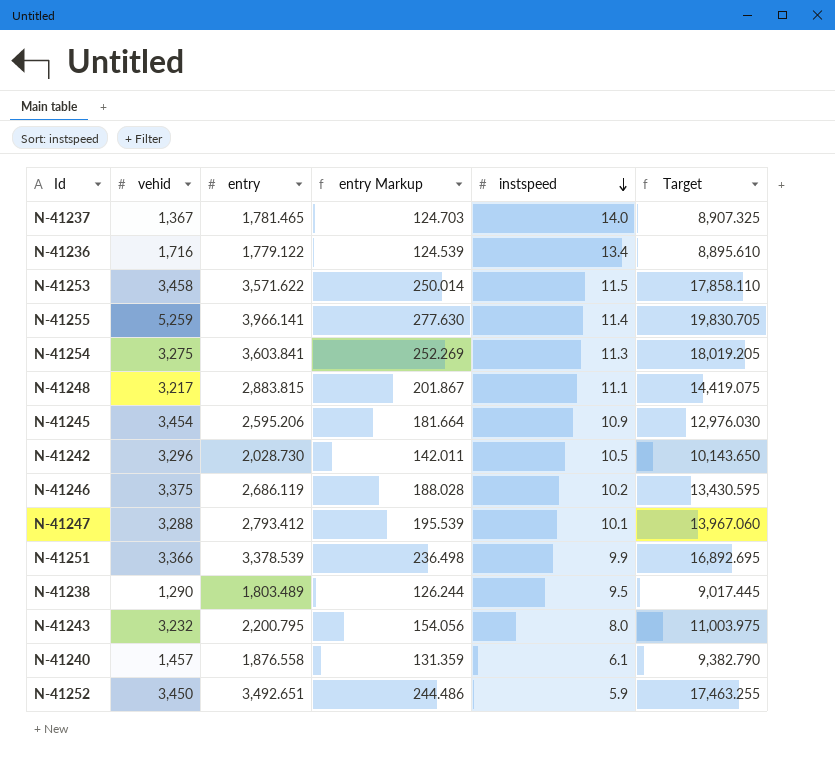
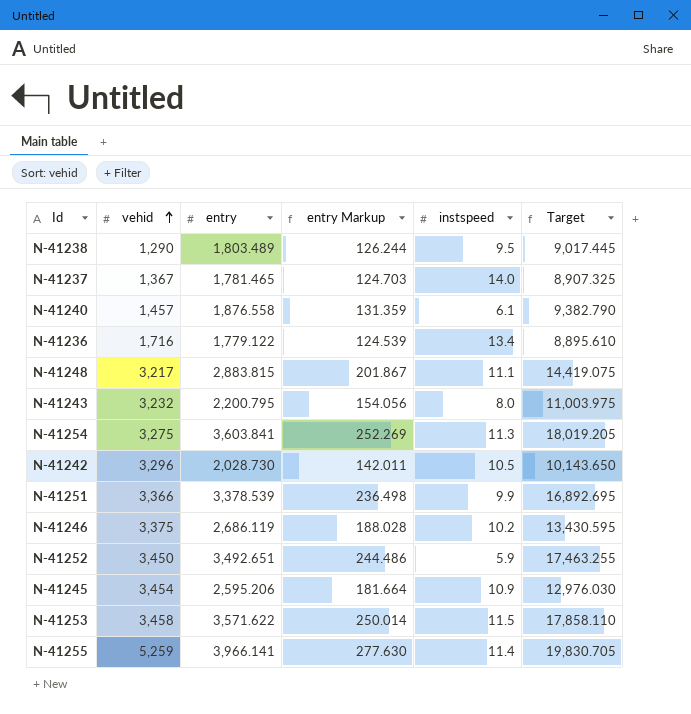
row order: instspeed descending -> vehid ascending
row N-41247: 3,288 | 2,793.412 | 195.539 | 10.1 | 13,967.060 -> none

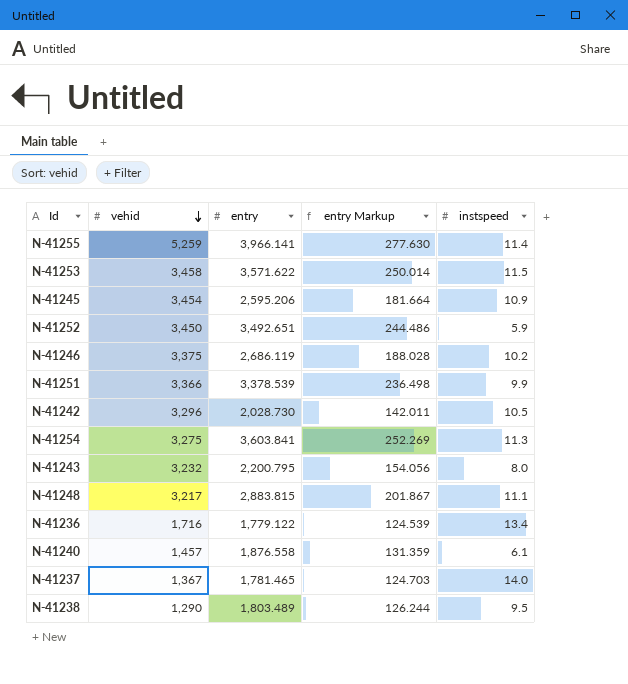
row order: vehid ascending -> vehid descending
column Target | formula: [entry] * 5 -> none

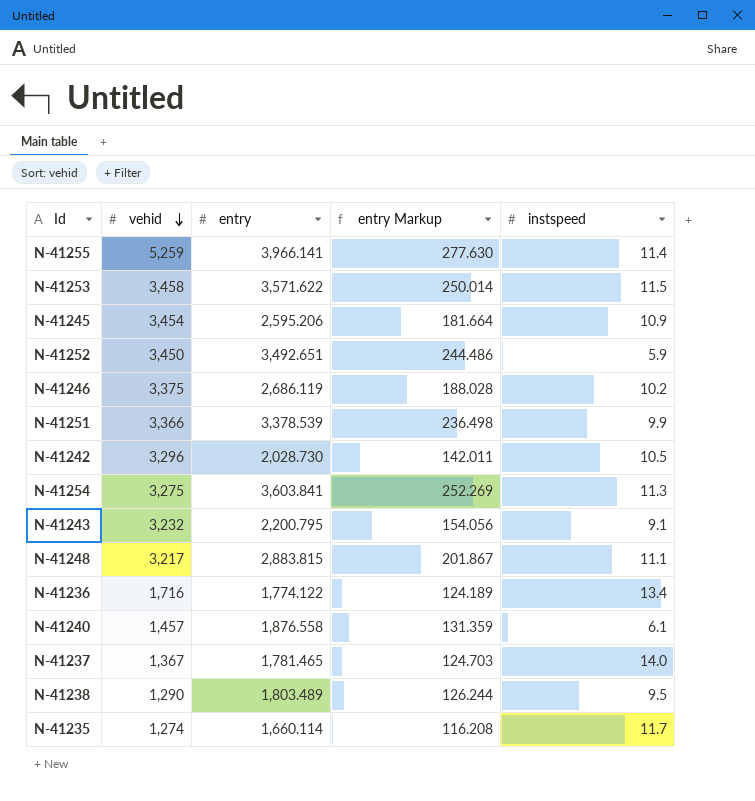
N-41243 | instspeed: 8.0 -> 9.1
N-41236 | entry: 1,779.122 -> 1,774.122
N-41236 | entry Markup: 124.539 -> 124.189
row N-41235: none -> 1,274 | 1,660.114 | 116.208 | 11.7

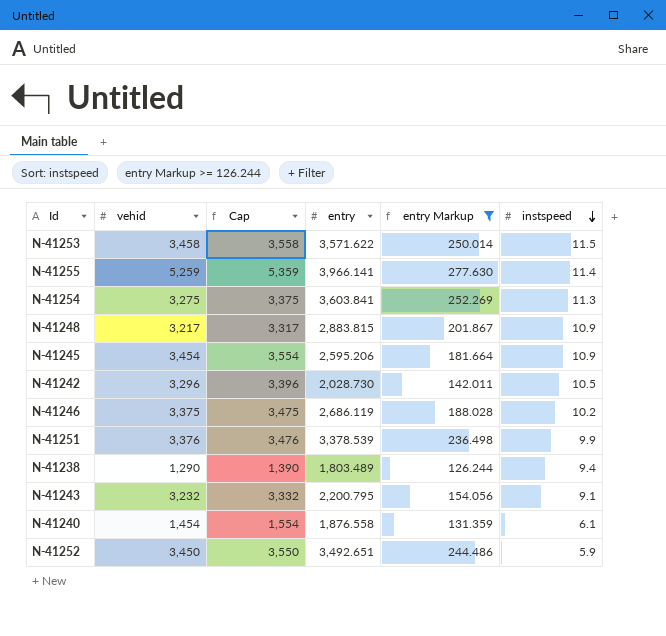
filter: none -> entry Markup >= 126.244
row order: vehid descending -> instspeed descending
column Cap | formula: none -> [vehid] + 100
N-41248 | instspeed: 11.1 -> 10.9
N-41251 | vehid: 3,366 -> 3,376
N-41238 | instspeed: 9.5 -> 9.4
N-41240 | vehid: 1,457 -> 1,454

